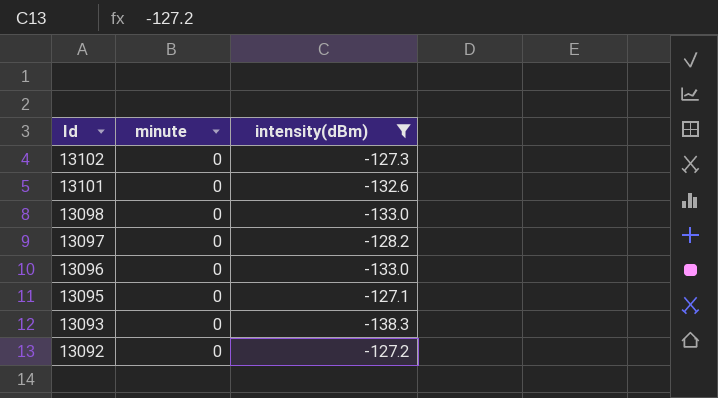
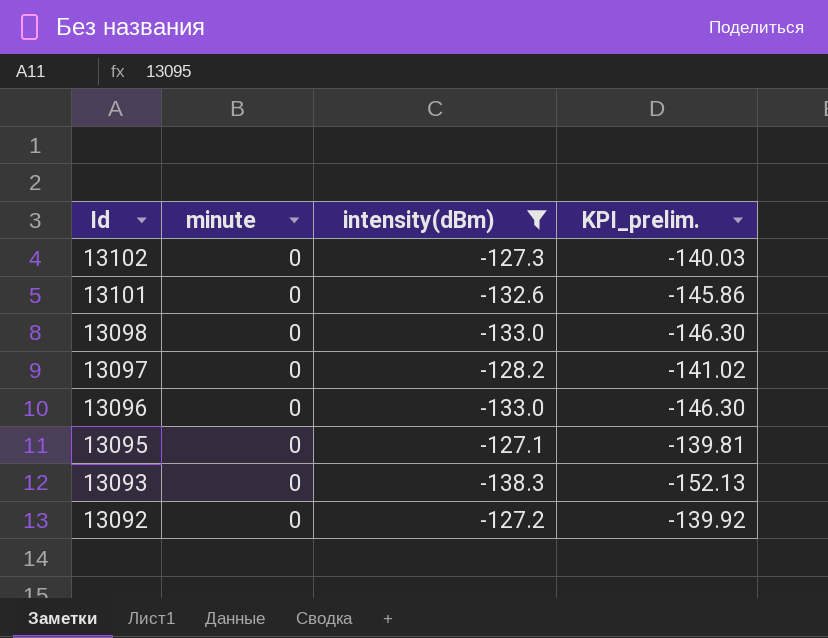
column KPI_prelim. | formula: none -> [intensity(dBm)] * 1.1

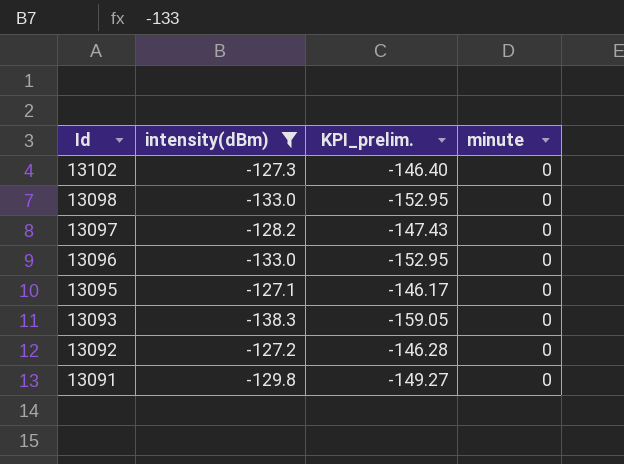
column KPI_prelim. | formula: [intensity(dBm)] * 1.1 -> [intensity(dBm)] * 1.15
column minute | position: 2 -> 4
row 13101: 0 | -132.6 | -145.86 -> none
row 13091: none -> -129.8 | -149.27 | 0

